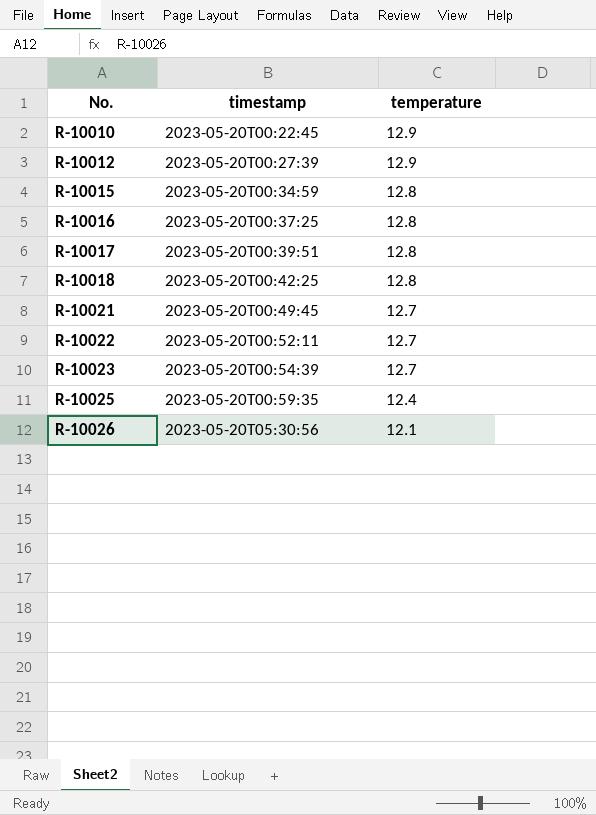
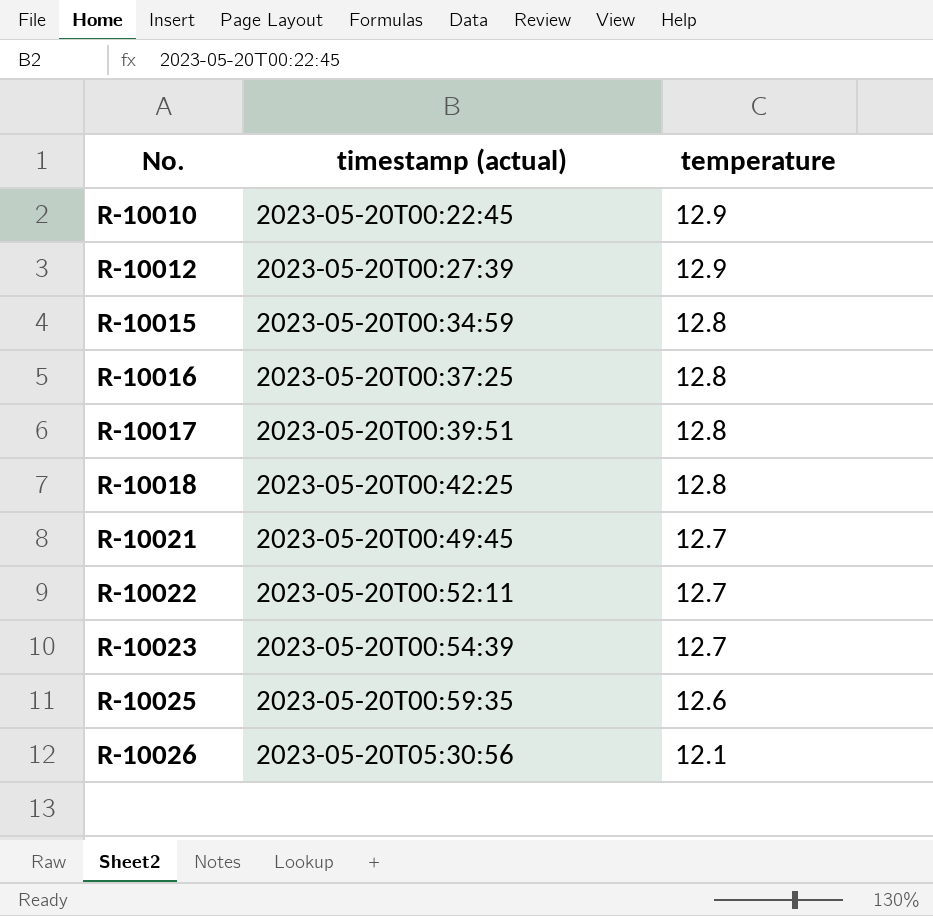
column name: timestamp -> timestamp (actual)
R-10025 | temperature: 12.4 -> 12.6

